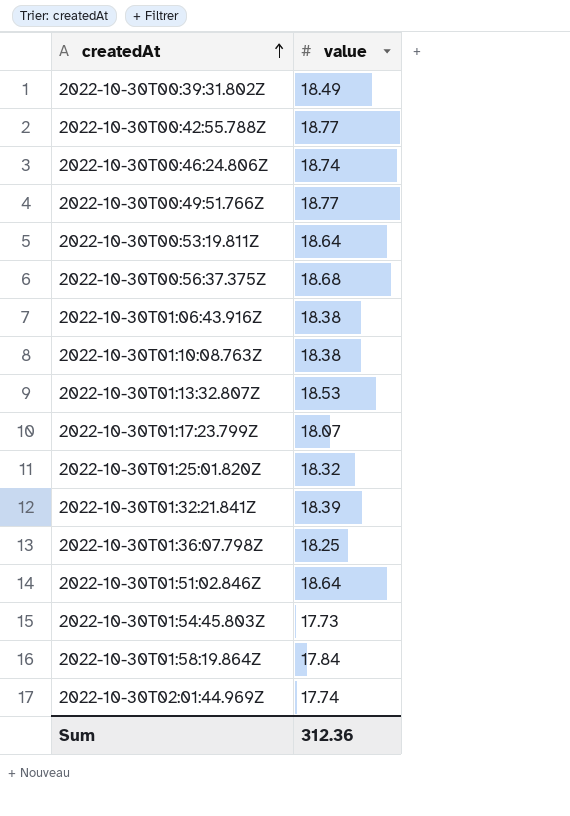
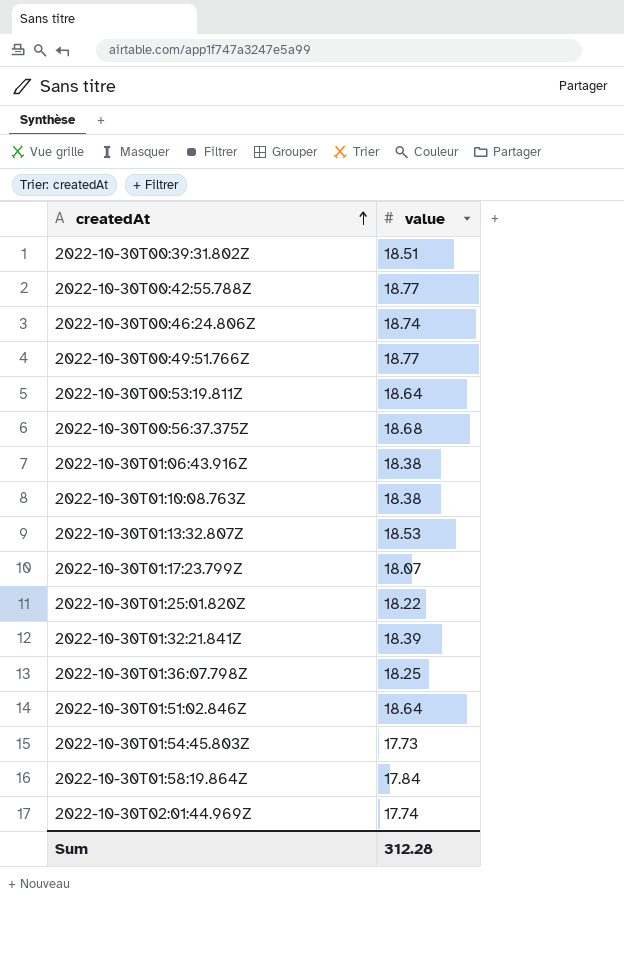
2022-10-30T00:39:31.802Z | value: 18.49 -> 18.51
2022-10-30T01:25:01.820Z | value: 18.32 -> 18.22
Sum | value: 312.36 -> 312.28

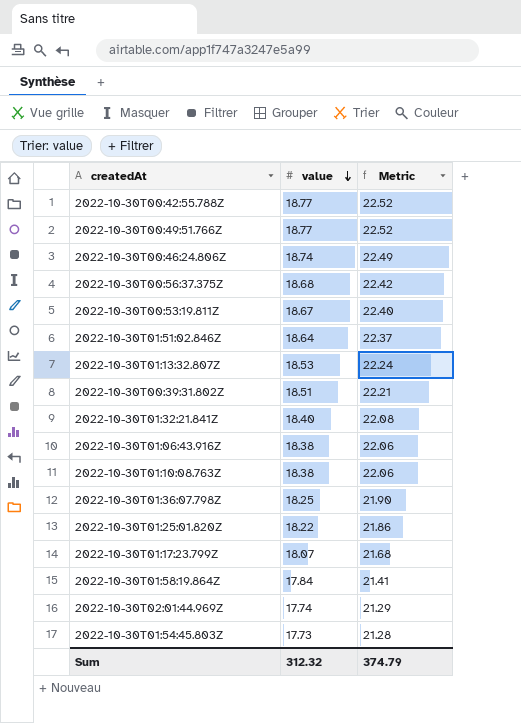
row order: createdAt ascending -> value descending
column Metric | formula: none -> [value] * 1.2
2022-10-30T00:53:19.811Z | value: 18.64 -> 18.67
2022-10-30T01:32:21.841Z | value: 18.39 -> 18.40
Sum | value: 312.28 -> 312.32

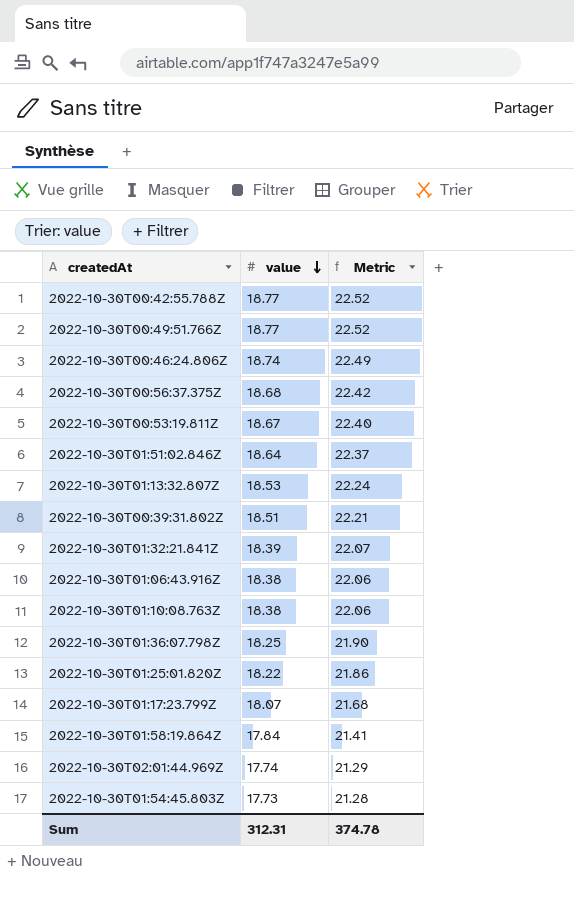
2022-10-30T01:32:21.841Z | value: 18.40 -> 18.39
2022-10-30T01:32:21.841Z | Metric: 22.08 -> 22.07
Sum | value: 312.32 -> 312.31
Sum | Metric: 374.79 -> 374.78

